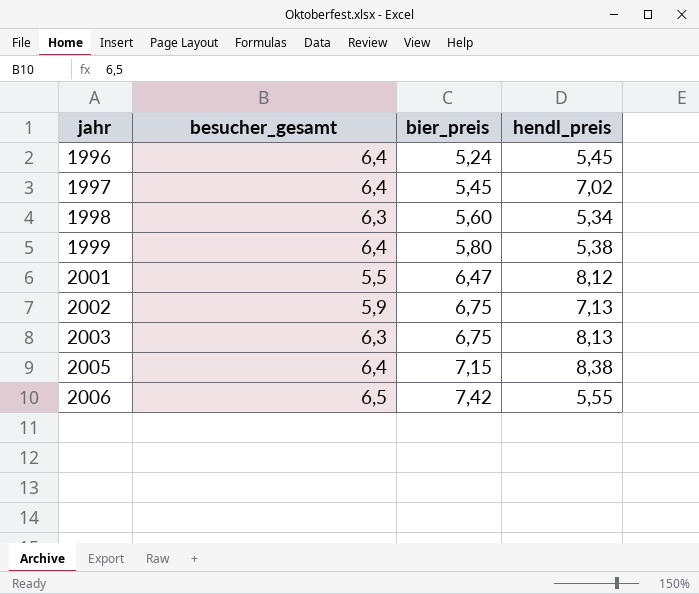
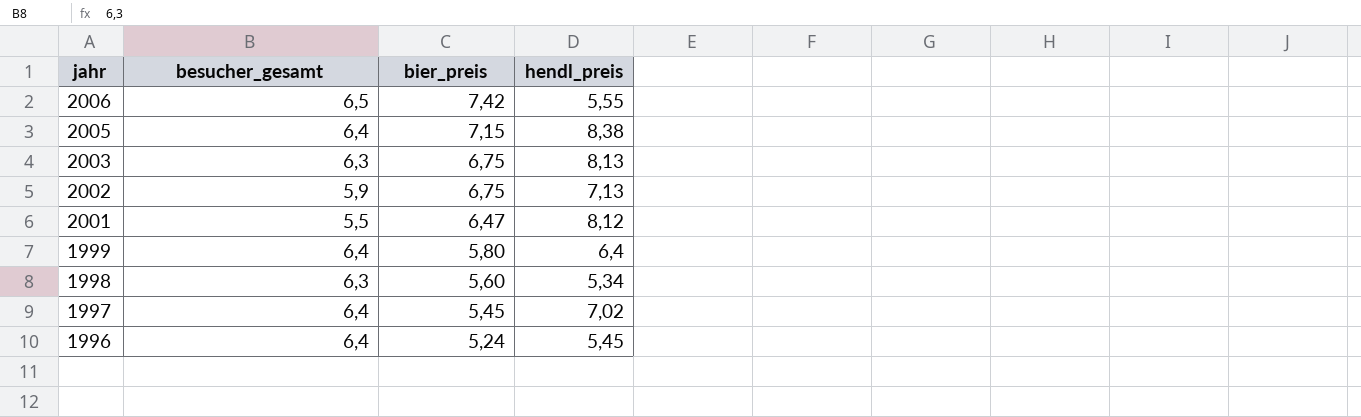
row order: jahr ascending -> jahr descending
1999 | hendl_preis: 5,38 -> 6,4

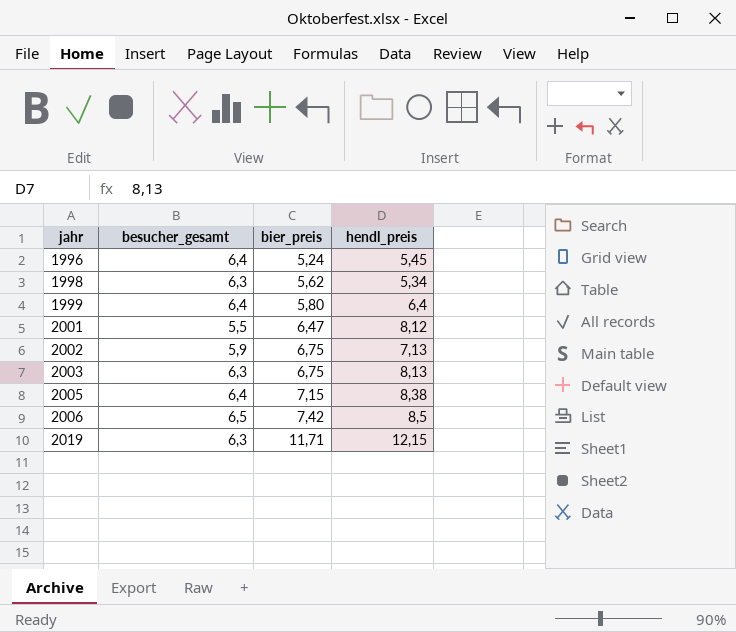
row order: jahr descending -> jahr ascending
row 1997: 6,4 | 5,45 | 7,02 -> none
1998 | bier_preis: 5,60 -> 5,62
2006 | hendl_preis: 5,55 -> 8,5
row 2019: none -> 6,3 | 11,71 | 12,15

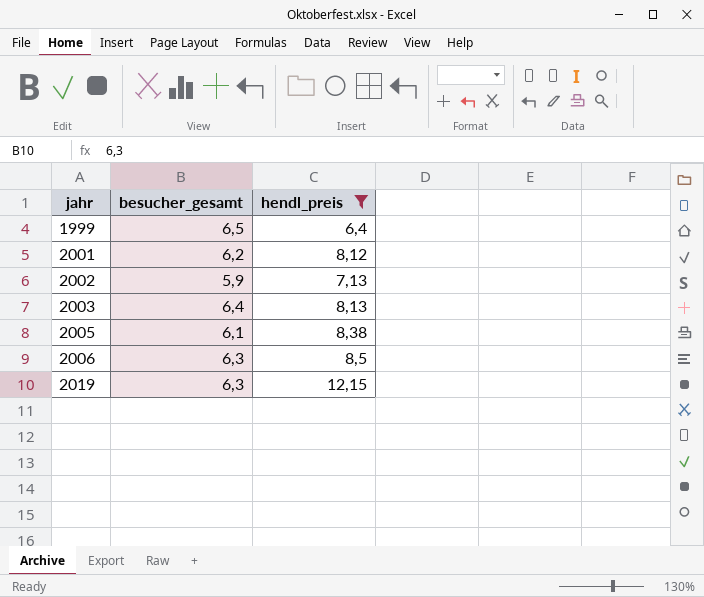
filter: none -> hendl_preis >= 6,4
column bier_preis | position: 3 -> none
1999 | besucher_gesamt: 6,4 -> 6,5
2001 | besucher_gesamt: 5,5 -> 6,2
2003 | besucher_gesamt: 6,3 -> 6,4
2005 | besucher_gesamt: 6,4 -> 6,1
2006 | besucher_gesamt: 6,5 -> 6,3

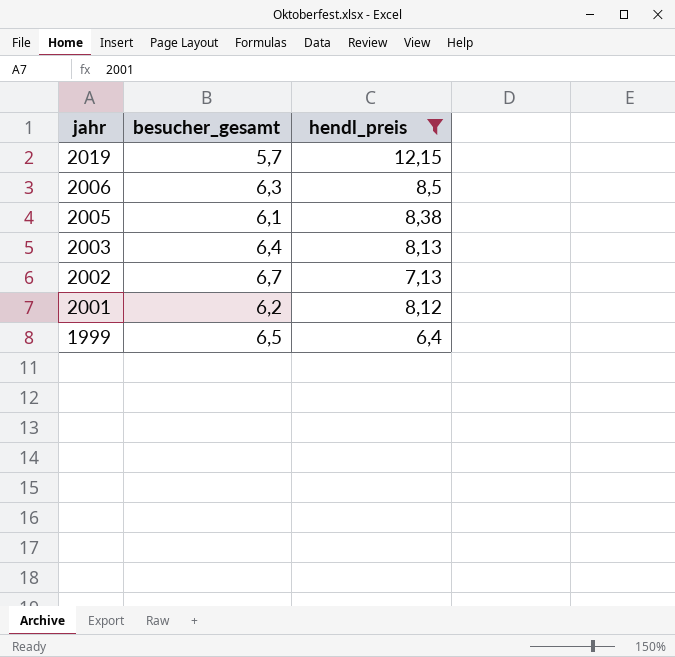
row order: jahr ascending -> jahr descending
2019 | besucher_gesamt: 6,3 -> 5,7
2002 | besucher_gesamt: 5,9 -> 6,7

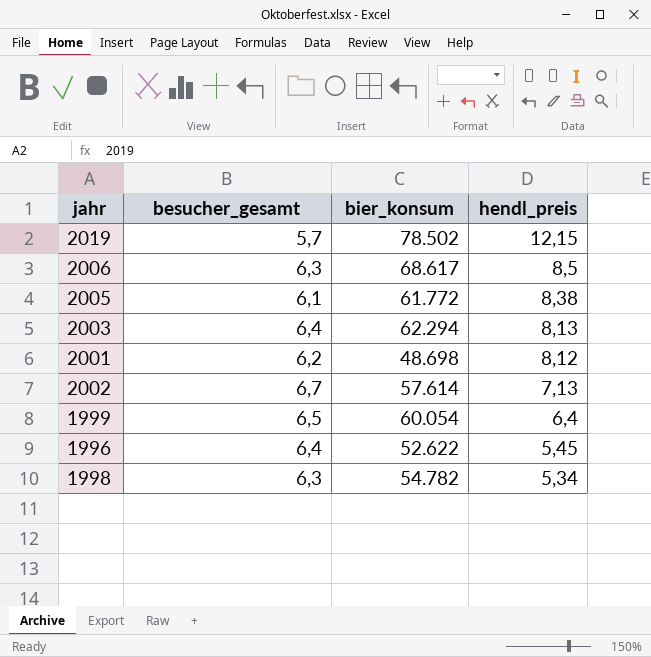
filter: hendl_preis >= 6,4 -> none
row order: jahr descending -> hendl_preis descending
column bier_konsum | position: none -> 3

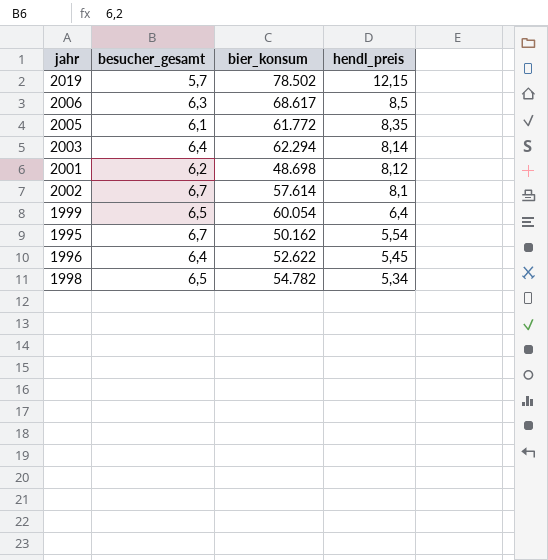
2005 | hendl_preis: 8,38 -> 8,35
2003 | hendl_preis: 8,13 -> 8,14
2002 | hendl_preis: 7,13 -> 8,1
row 1995: none -> 6,7 | 50.162 | 5,54
1998 | besucher_gesamt: 6,3 -> 6,5

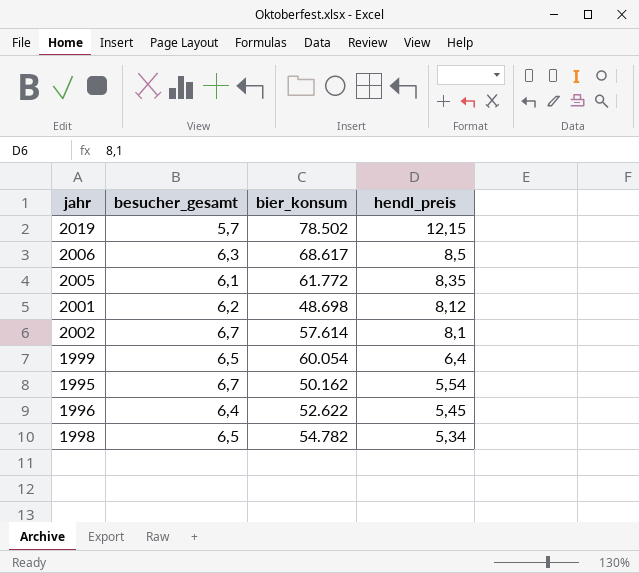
row 2003: 6,4 | 62.294 | 8,14 -> none

